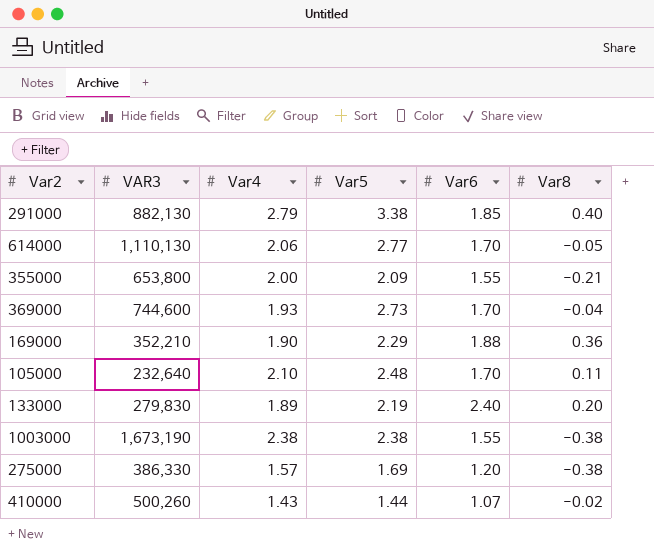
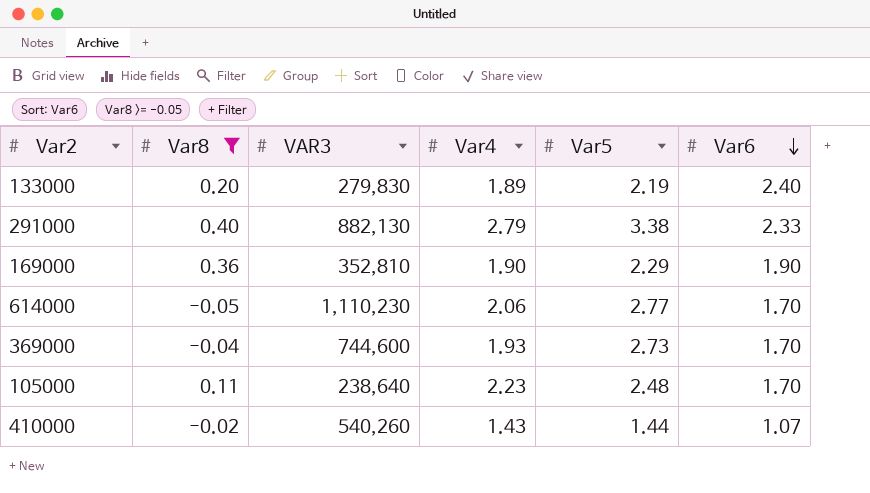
filter: none -> Var8 >= -0.05
row order: none -> Var6 descending
column Var8 | position: 6 -> 2
291000 | Var6: 1.85 -> 2.33
169000 | VAR3: 352,210 -> 352,810
169000 | Var6: 1.88 -> 1.90
614000 | VAR3: 1,110,130 -> 1,110,230
105000 | VAR3: 232,640 -> 238,640
105000 | Var4: 2.10 -> 2.23
410000 | VAR3: 500,260 -> 540,260

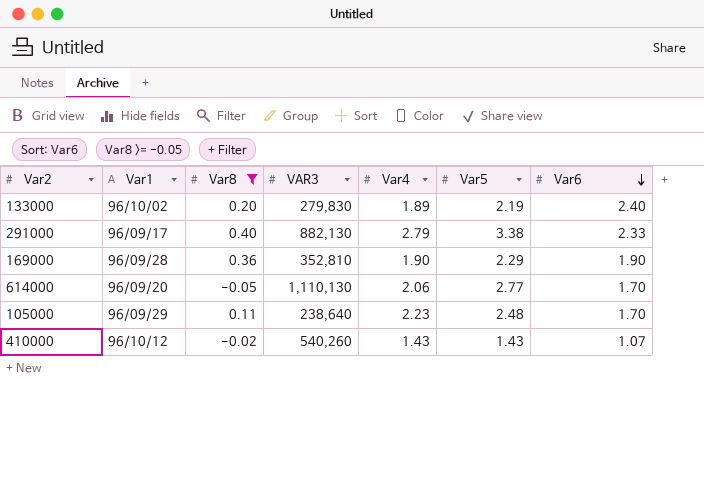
column Var1 | position: none -> 2
row 369000: -0.04 | 744,600 | 1.93 | 2.73 | 1.70 -> none
614000 | VAR3: 1,110,230 -> 1,110,130
410000 | Var5: 1.44 -> 1.43

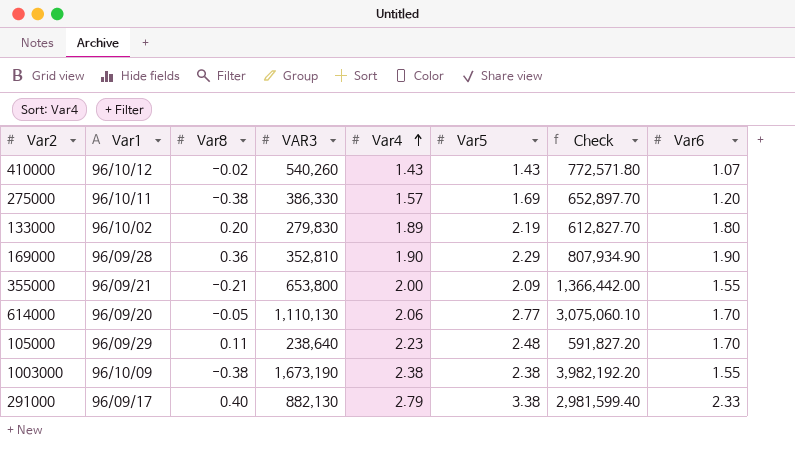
filter: Var8 >= -0.05 -> none
row order: Var6 descending -> Var4 ascending
column Check | formula: none -> [VAR3] * [Var5]
133000 | Var6: 2.40 -> 1.80

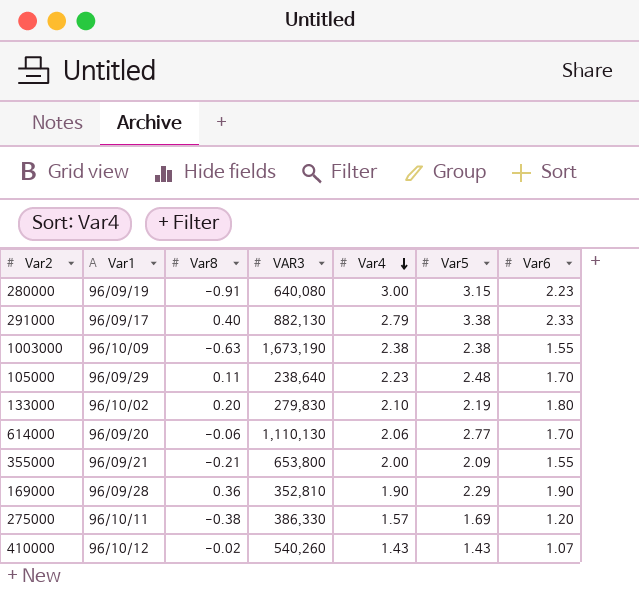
row order: Var4 ascending -> Var4 descending
column Check | formula: [VAR3] * [Var5] -> none
row 280000: none -> 96/09/19 | -0.91 | 640,080 | 3.00 | 3.15 | 2.23
1003000 | Var8: -0.38 -> -0.63
133000 | Var4: 1.89 -> 2.10
614000 | Var8: -0.05 -> -0.06

